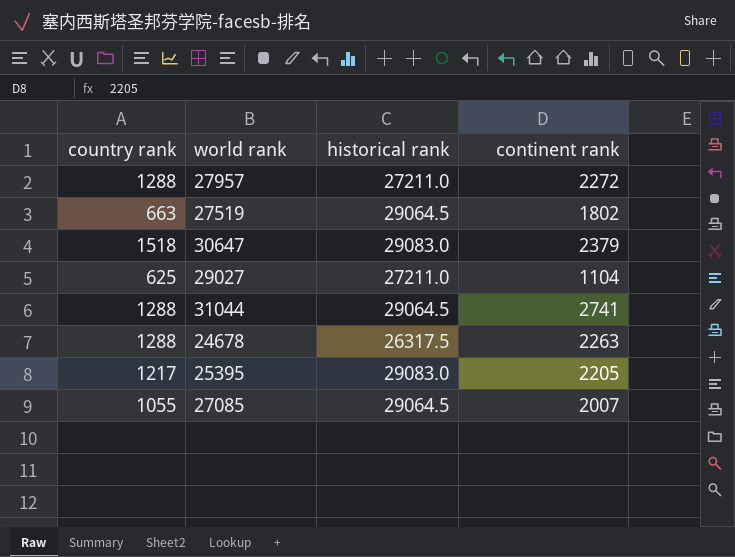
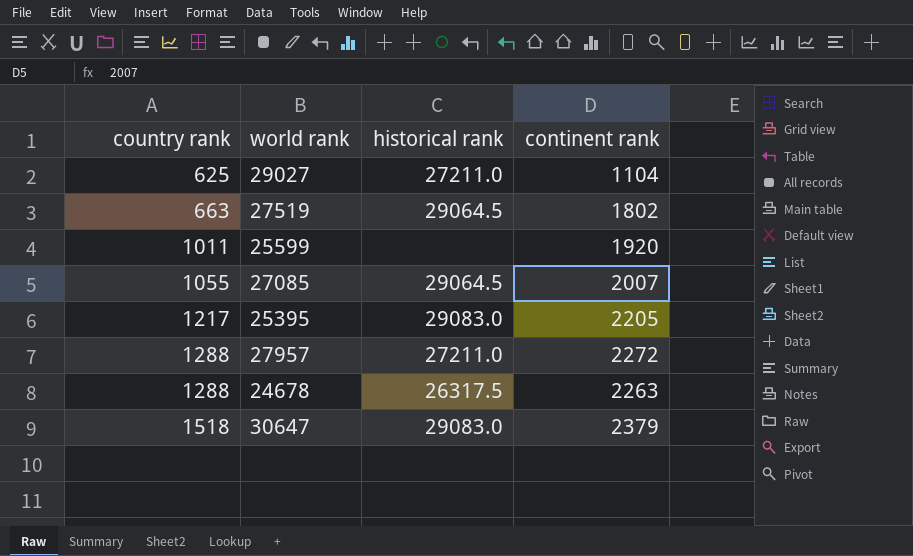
row order: none -> country rank ascending
row 31044: 1288 | 29064.5 | 2741 -> none
row 25599: none -> 1011 | none | 1920

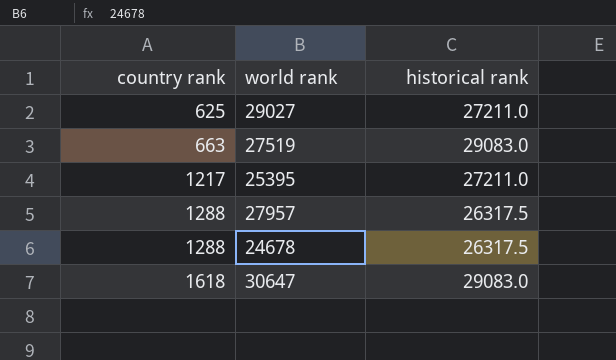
column continent rank | position: 4 -> none
row 25599: 1011 | none | 1920 -> none
row 27085: 1055 | 29064.5 | 2007 -> none
27519 | historical rank: 29064.5 -> 29083.0
25395 | historical rank: 29083.0 -> 27211.0
27957 | historical rank: 27211.0 -> 26317.5
30647 | country rank: 1518 -> 1618

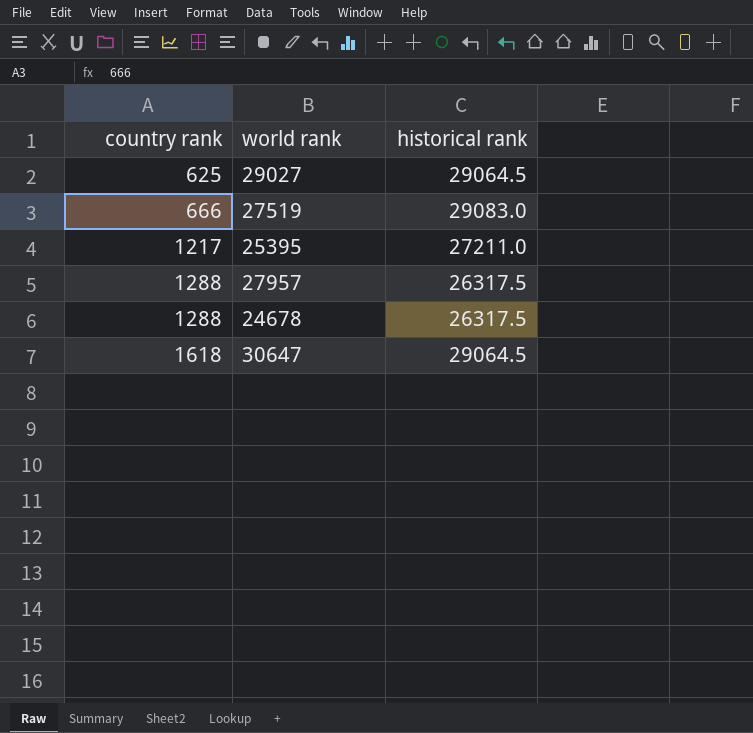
29027 | historical rank: 27211.0 -> 29064.5
27519 | country rank: 663 -> 666
30647 | historical rank: 29083.0 -> 29064.5

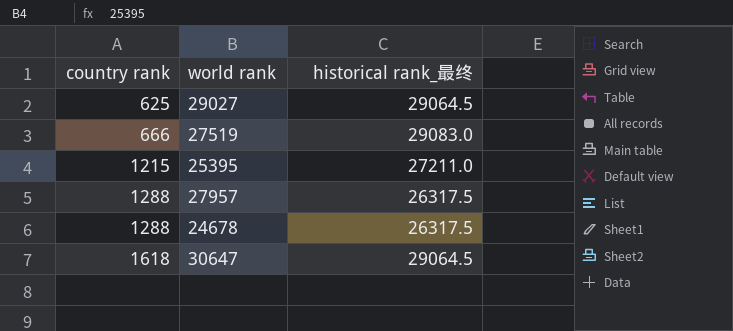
column name: historical rank -> historical rank_最终
25395 | country rank: 1217 -> 1215

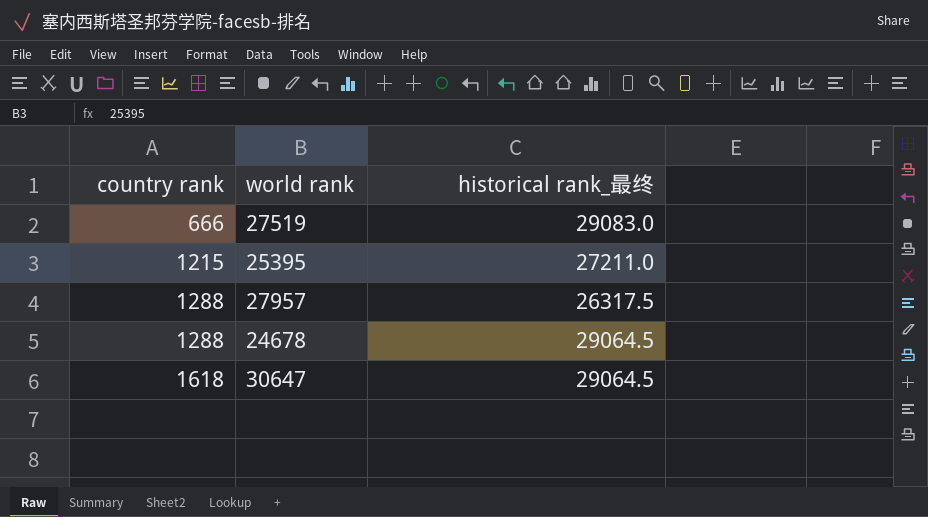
row 29027: 625 | 29064.5 -> none
24678 | historical rank_最终: 26317.5 -> 29064.5

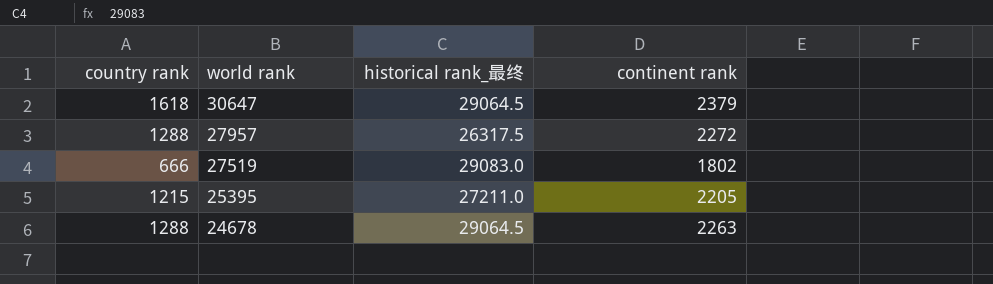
row order: country rank ascending -> world rank descending
column continent rank | position: none -> 4

